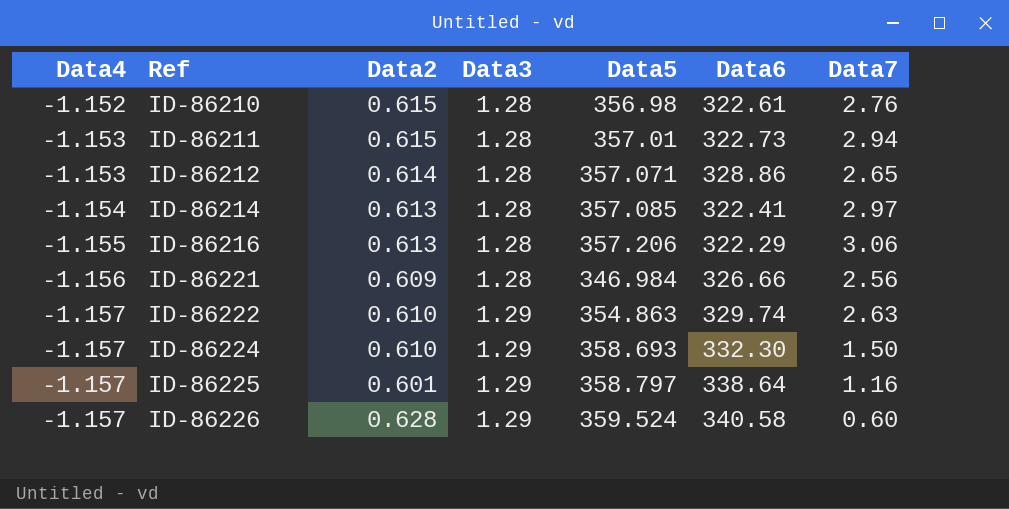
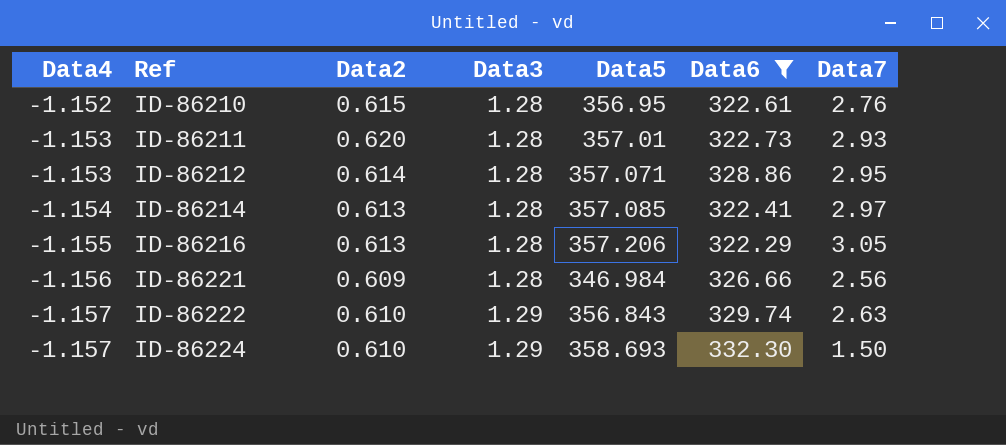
filter: none -> Data6 <= 332.30
ID-86210 | Data5: 356.98 -> 356.95
ID-86211 | Data2: 0.615 -> 0.620
ID-86211 | Data7: 2.94 -> 2.93
ID-86212 | Data7: 2.65 -> 2.95
ID-86216 | Data7: 3.06 -> 3.05
ID-86222 | Data5: 354.863 -> 356.843

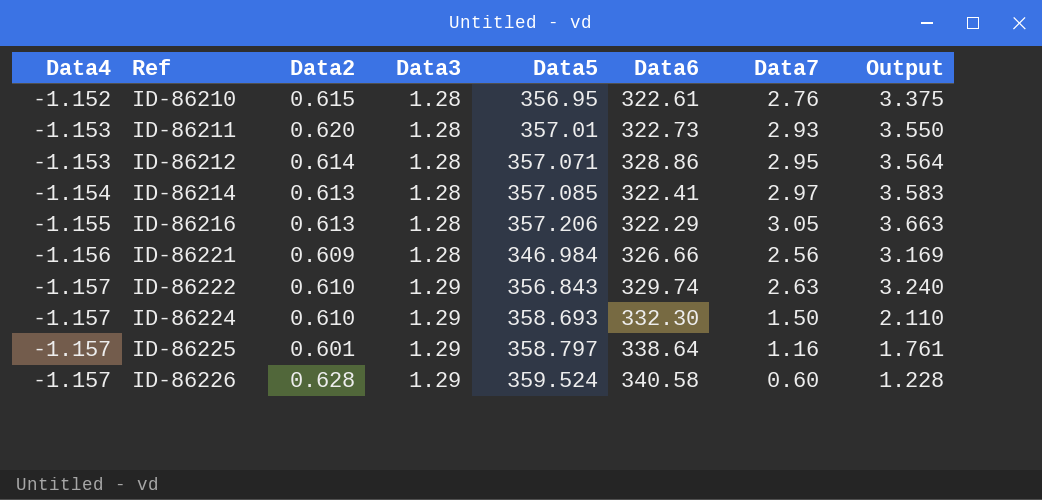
filter: Data6 <= 332.30 -> none
column Output | formula: none -> [Data2] + [Data7]

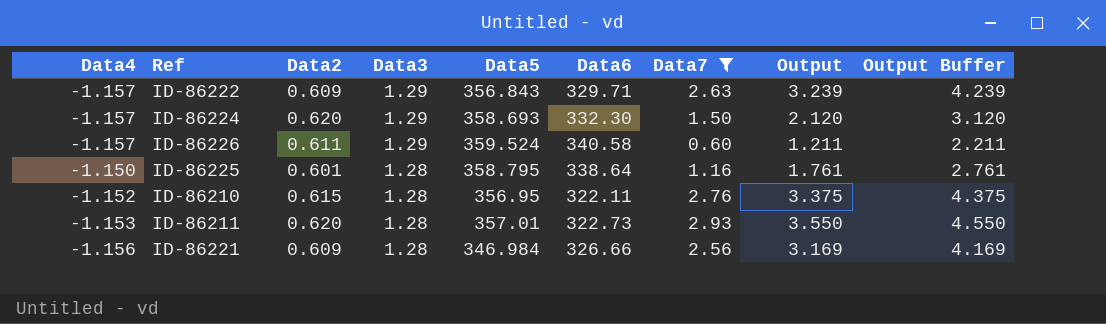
filter: none -> Data7 <= 2.93
row order: Data4 descending -> Data3 descending
column Output Buffer | formula: none -> [Output] + 1
ID-86222 | Data2: 0.610 -> 0.609
ID-86222 | Data6: 329.74 -> 329.71
ID-86222 | Output: 3.240 -> 3.239
ID-86224 | Data2: 0.610 -> 0.620
ID-86224 | Output: 2.110 -> 2.120
ID-86226 | Data2: 0.628 -> 0.611
ID-86226 | Output: 1.228 -> 1.211
ID-86225 | Data4: -1.157 -> -1.150
ID-86225 | Data3: 1.29 -> 1.28
ID-86225 | Data5: 358.797 -> 358.795
ID-86210 | Data6: 322.61 -> 322.11

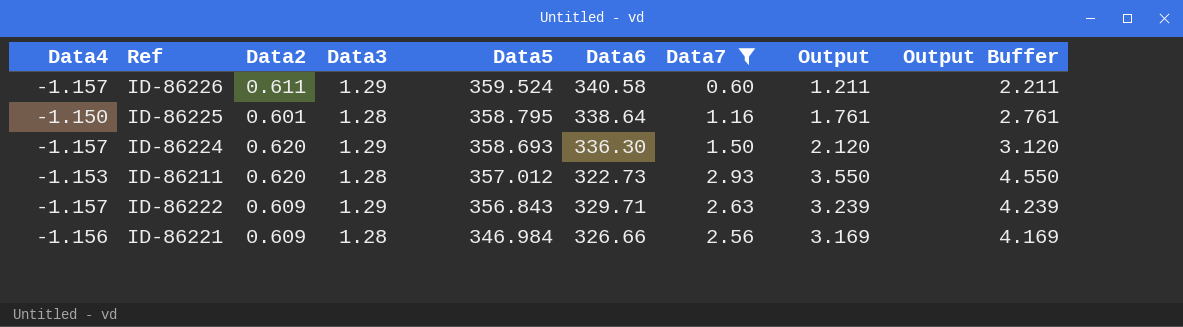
row order: Data3 descending -> Data5 descending
row ID-86210: -1.152 | 0.615 | 1.28 | 356.95 | 322.11 | 2.76 | 3.375 | 4.375 -> none
ID-86224 | Data6: 332.30 -> 336.30
ID-86211 | Data5: 357.01 -> 357.012

